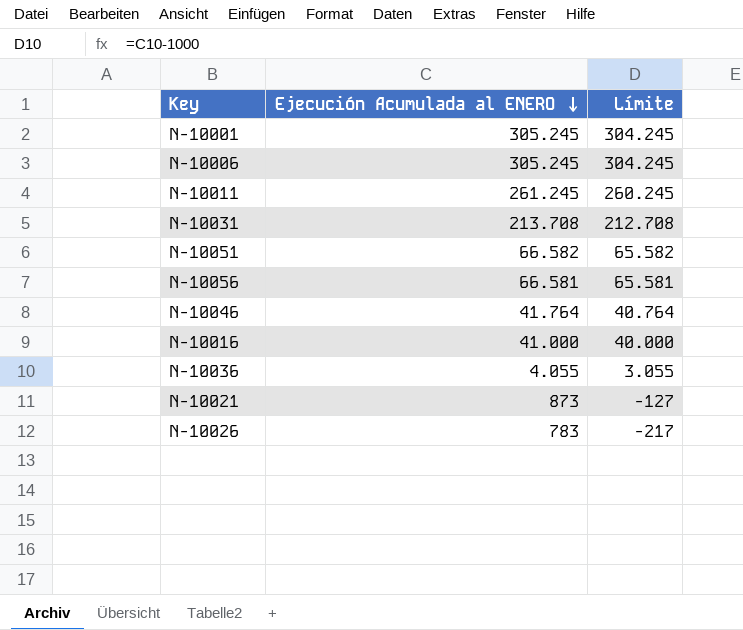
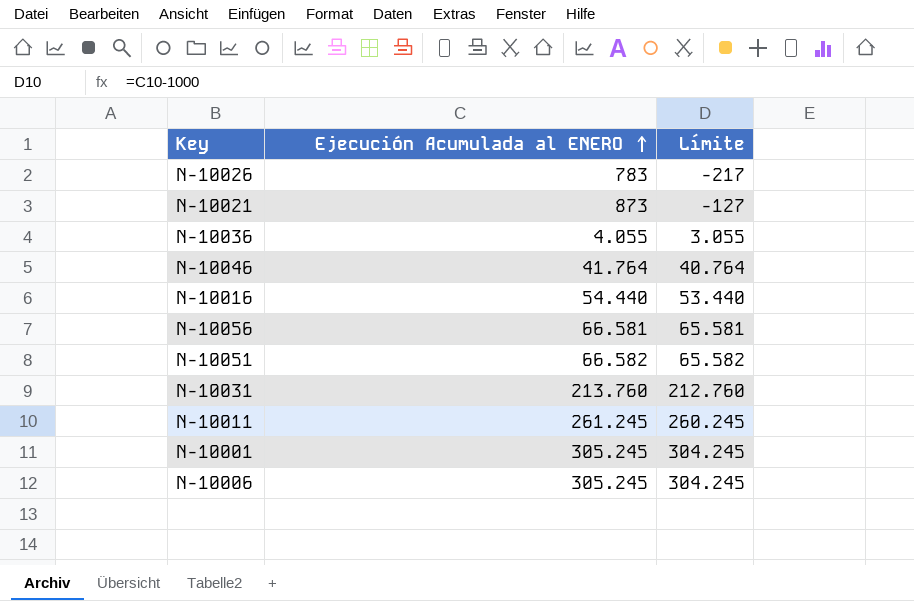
row order: Ejecución Acumulada al ENERO descending -> Ejecución Acumulada al ENERO ascending
N-10016 | Ejecución Acumulada al ENERO: 41.000 -> 54.440
N-10016 | Límite: 40.000 -> 53.440
N-10031 | Ejecución Acumulada al ENERO: 213.708 -> 213.760
N-10031 | Límite: 212.708 -> 212.760

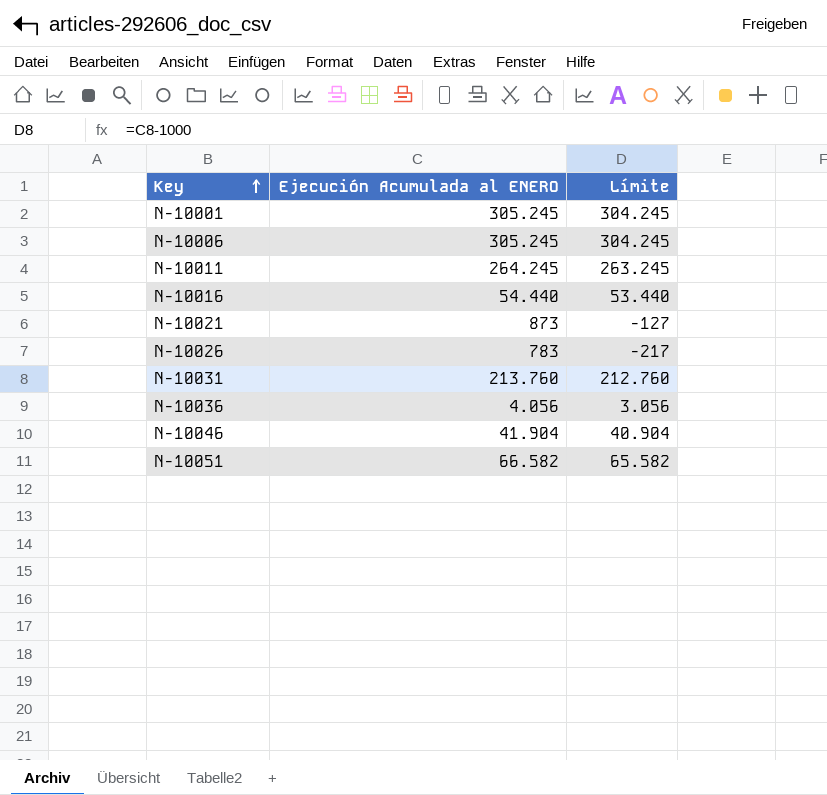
row order: Ejecución Acumulada al ENERO ascending -> Key ascending
row N-10056: 66.581 | 65.581 -> none
N-10011 | Ejecución Acumulada al ENERO: 261.245 -> 264.245
N-10011 | Límite: 260.245 -> 263.245
N-10036 | Ejecución Acumulada al ENERO: 4.055 -> 4.056
N-10036 | Límite: 3.055 -> 3.056
N-10046 | Ejecución Acumulada al ENERO: 41.764 -> 41.904
N-10046 | Límite: 40.764 -> 40.904

